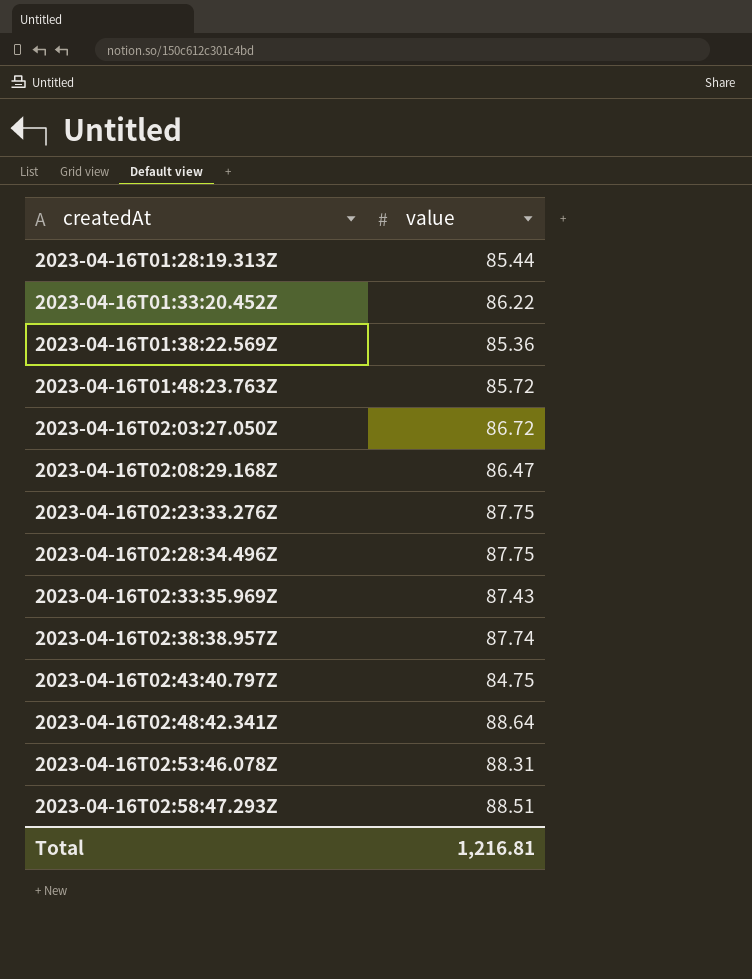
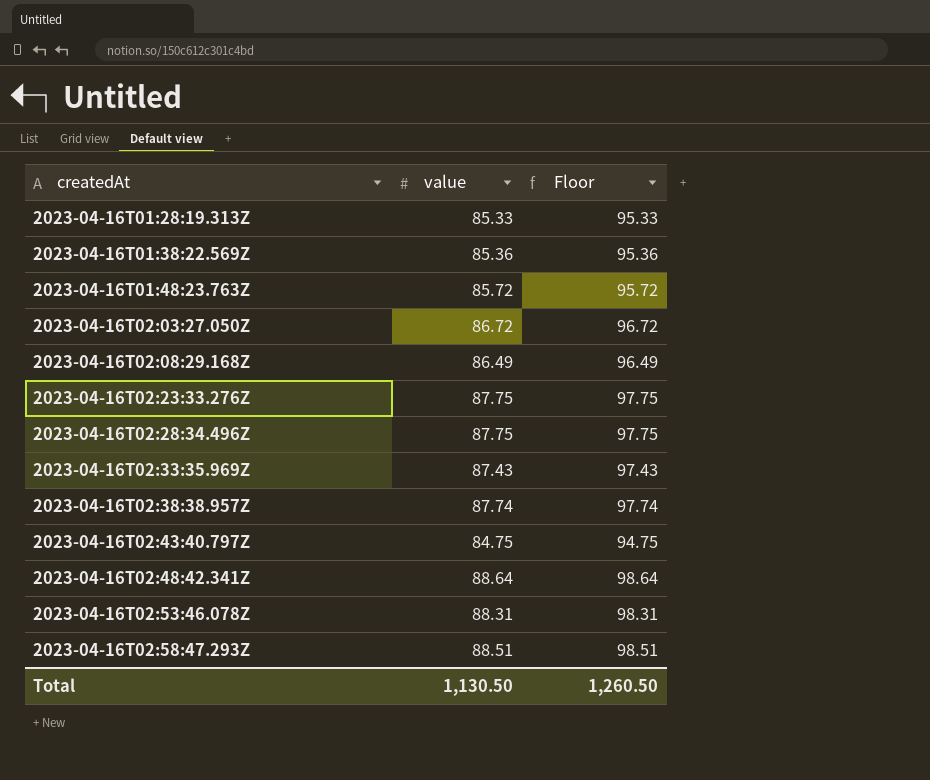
column Floor | formula: none -> [value] + 10
row 2023-04-16T01:33:20.452Z: 86.22 -> none
2023-04-16T01:28:19.313Z | value: 85.44 -> 85.33
2023-04-16T02:08:29.168Z | value: 86.47 -> 86.49
Total | value: 1,216.81 -> 1,130.50

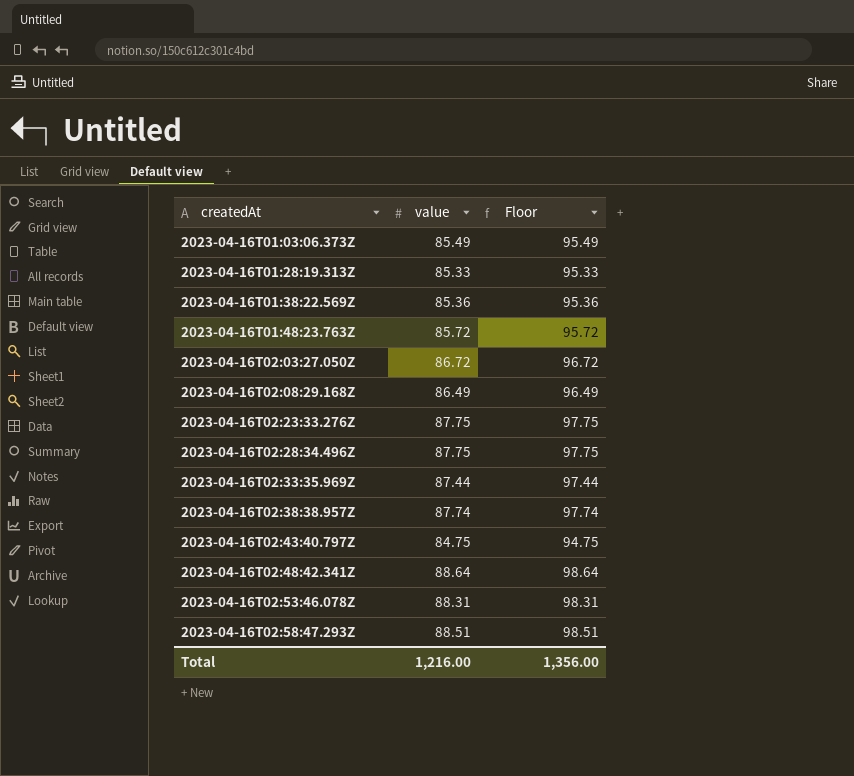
row 2023-04-16T01:03:06.373Z: none -> 85.49 | 95.49
2023-04-16T02:33:35.969Z | value: 87.43 -> 87.44
2023-04-16T02:33:35.969Z | Floor: 97.43 -> 97.44
Total | value: 1,130.50 -> 1,216.00
Total | Floor: 1,260.50 -> 1,356.00

